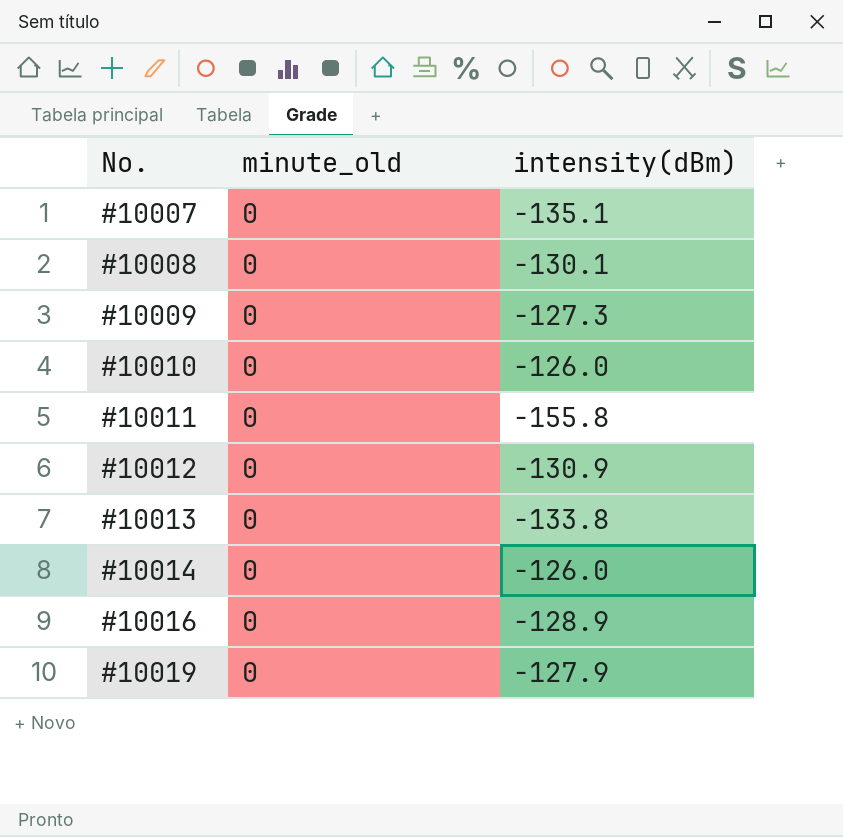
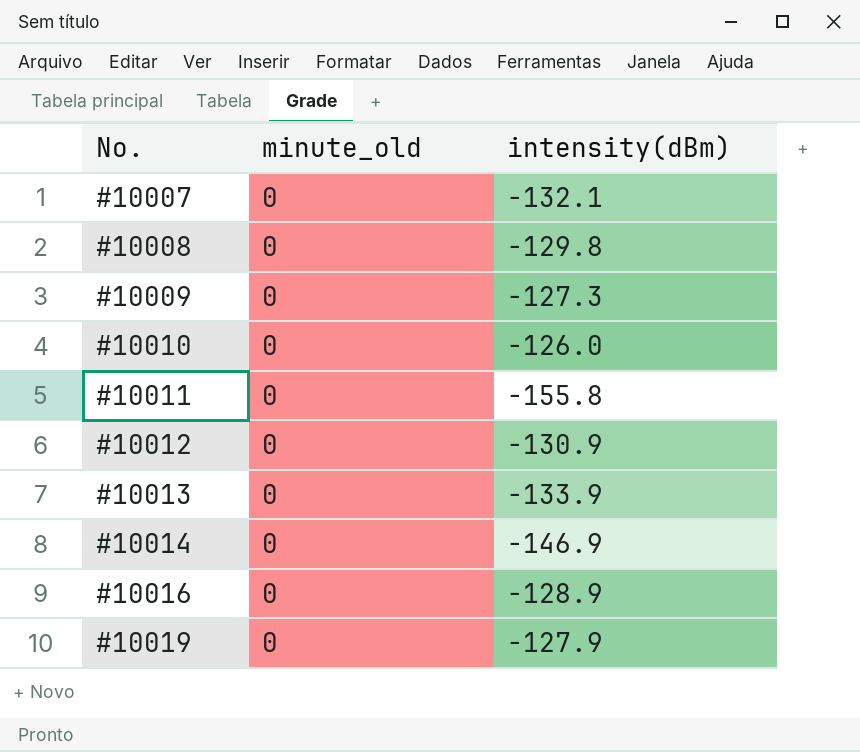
#10007 | intensity(dBm): -135.1 -> -132.1
#10008 | intensity(dBm): -130.1 -> -129.8
#10013 | intensity(dBm): -133.8 -> -133.9
#10014 | intensity(dBm): -126.0 -> -146.9

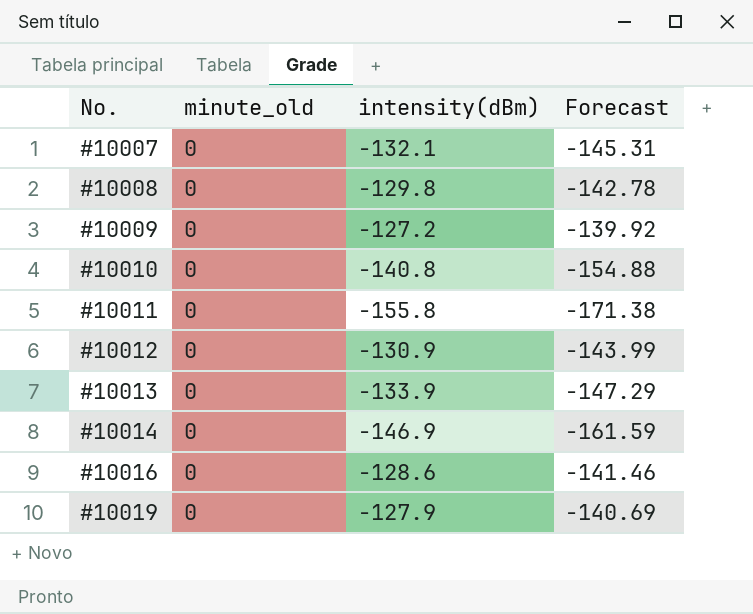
column Forecast | formula: none -> [intensity(dBm)] * 1.1
#10009 | intensity(dBm): -127.3 -> -127.2
#10010 | intensity(dBm): -126.0 -> -140.8
#10016 | intensity(dBm): -128.9 -> -128.6

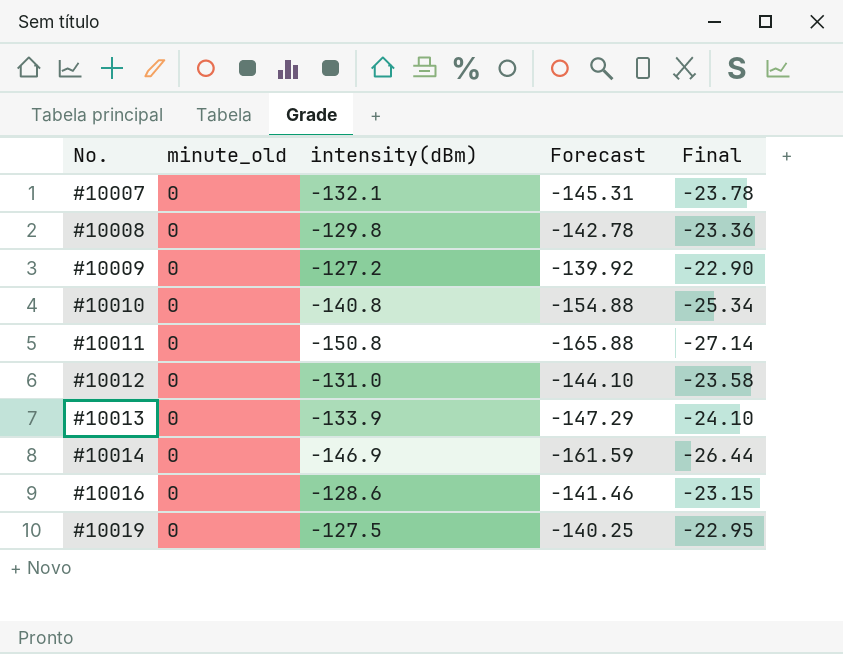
column Final | formula: none -> [intensity(dBm)] * 0.18
#10011 | intensity(dBm): -155.8 -> -150.8
#10011 | Forecast: -171.38 -> -165.88
#10012 | intensity(dBm): -130.9 -> -131.0
#10012 | Forecast: -143.99 -> -144.10
#10019 | intensity(dBm): -127.9 -> -127.5
#10019 | Forecast: -140.69 -> -140.25

